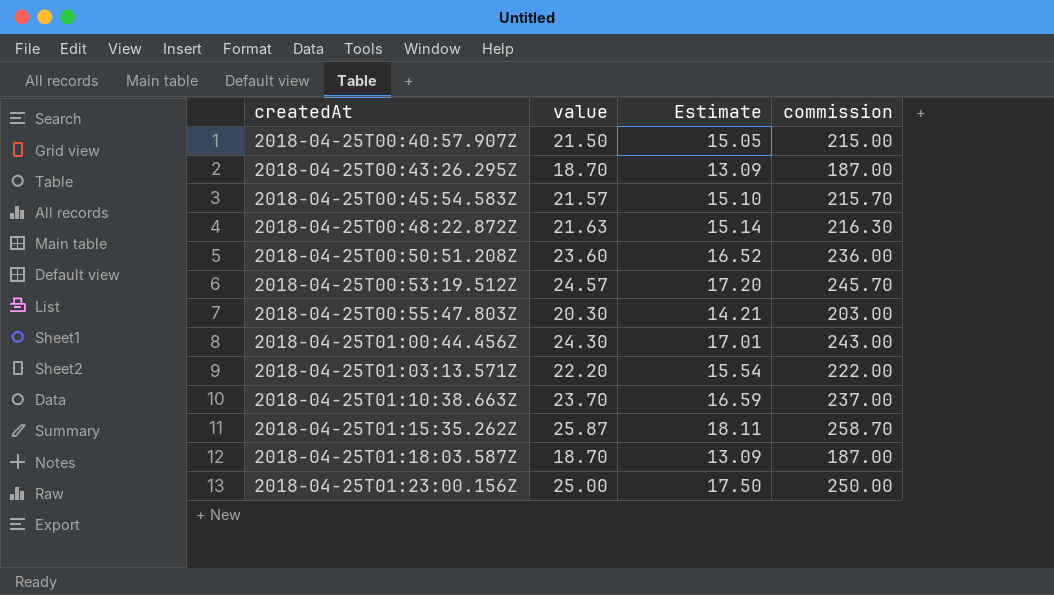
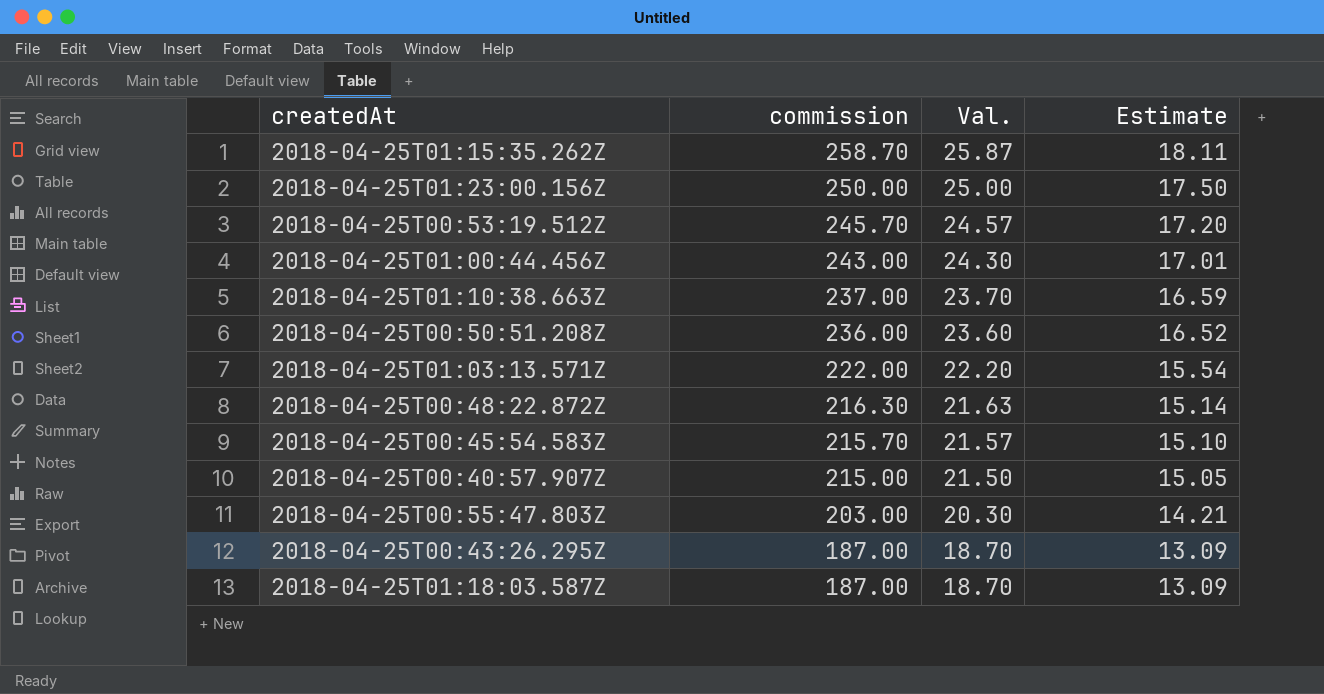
row order: createdAt ascending -> commission descending
column commission | position: 4 -> 2
column name: value -> Val.

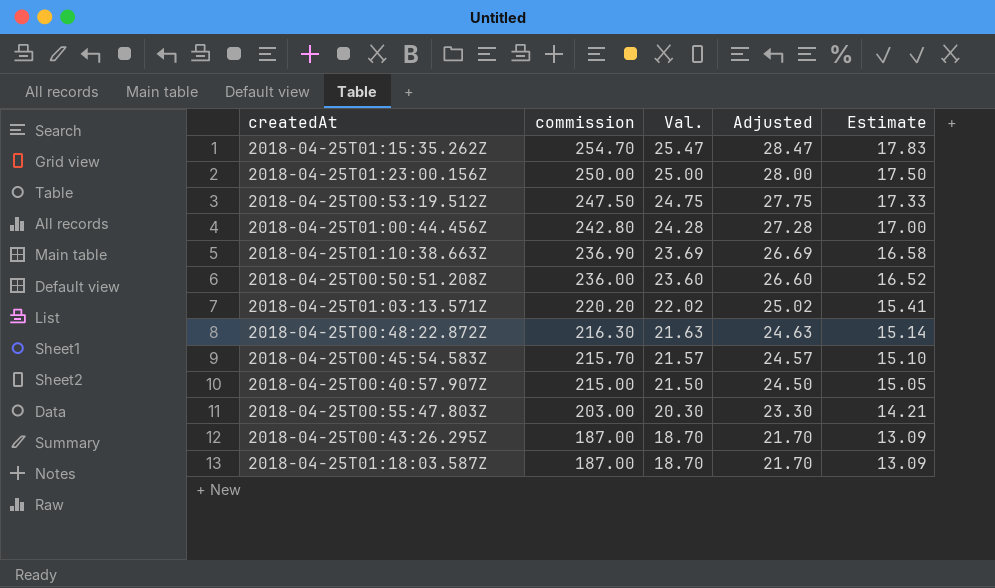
column Adjusted | formula: none -> [Val.] + 3
2018-04-25T01:15:35.262Z | commission: 258.70 -> 254.70
2018-04-25T01:15:35.262Z | Val.: 25.87 -> 25.47
2018-04-25T01:15:35.262Z | Estimate: 18.11 -> 17.83
2018-04-25T00:53:19.512Z | commission: 245.70 -> 247.50
2018-04-25T00:53:19.512Z | Val.: 24.57 -> 24.75
2018-04-25T00:53:19.512Z | Estimate: 17.20 -> 17.33
2018-04-25T01:00:44.456Z | commission: 243.00 -> 242.80
2018-04-25T01:00:44.456Z | Val.: 24.30 -> 24.28
2018-04-25T01:00:44.456Z | Estimate: 17.01 -> 17.00
2018-04-25T01:10:38.663Z | commission: 237.00 -> 236.90
2018-04-25T01:10:38.663Z | Val.: 23.70 -> 23.69
2018-04-25T01:10:38.663Z | Estimate: 16.59 -> 16.58
2018-04-25T01:03:13.571Z | commission: 222.00 -> 220.20
2018-04-25T01:03:13.571Z | Val.: 22.20 -> 22.02
2018-04-25T01:03:13.571Z | Estimate: 15.54 -> 15.41

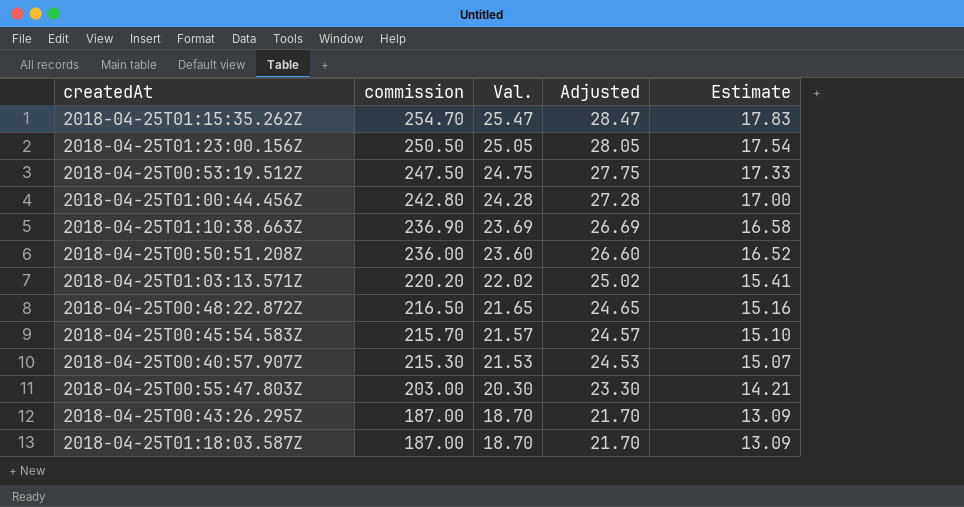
2018-04-25T01:23:00.156Z | commission: 250.00 -> 250.50
2018-04-25T01:23:00.156Z | Val.: 25.00 -> 25.05
2018-04-25T01:23:00.156Z | Adjusted: 28.00 -> 28.05
2018-04-25T01:23:00.156Z | Estimate: 17.50 -> 17.54
2018-04-25T00:48:22.872Z | commission: 216.30 -> 216.50
2018-04-25T00:48:22.872Z | Val.: 21.63 -> 21.65
2018-04-25T00:48:22.872Z | Adjusted: 24.63 -> 24.65
2018-04-25T00:48:22.872Z | Estimate: 15.14 -> 15.16
2018-04-25T00:40:57.907Z | commission: 215.00 -> 215.30
2018-04-25T00:40:57.907Z | Val.: 21.50 -> 21.53
2018-04-25T00:40:57.907Z | Adjusted: 24.50 -> 24.53
2018-04-25T00:40:57.907Z | Estimate: 15.05 -> 15.07

